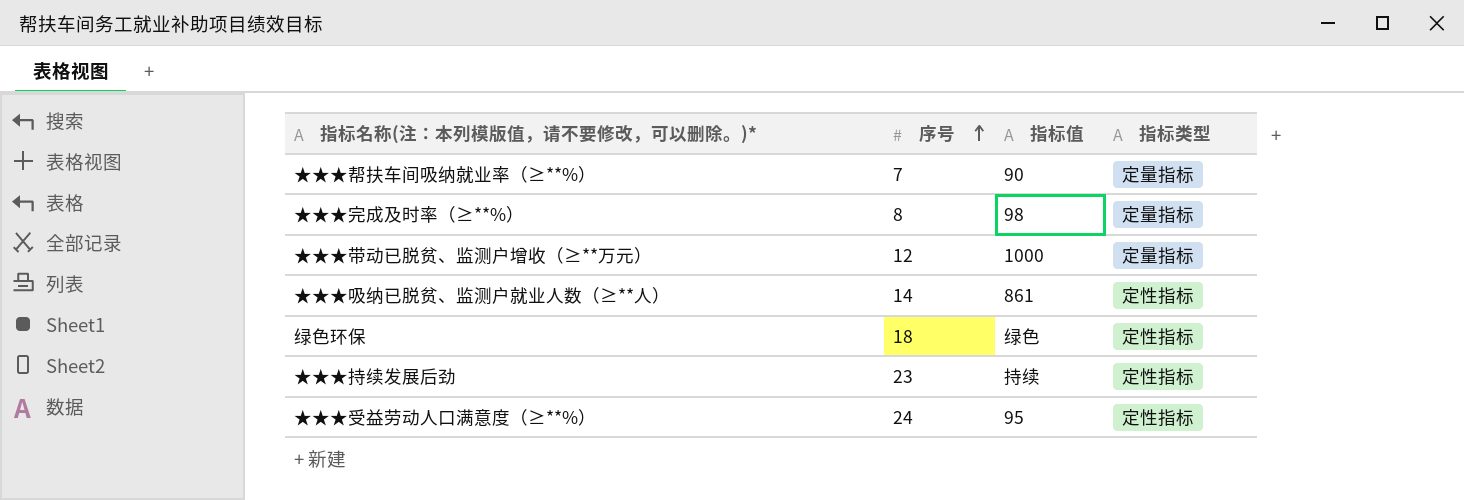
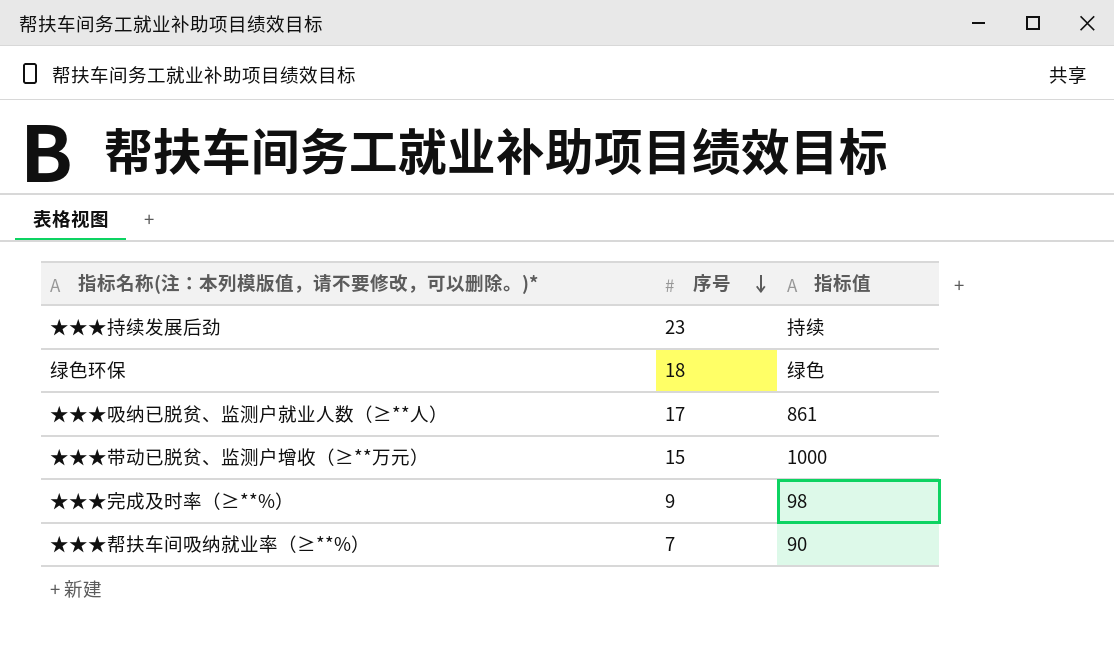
row order: 序号 ascending -> 序号 descending
column 指标类型 | position: 4 -> none
row ★★★受益劳动人口满意度（≥**%）: 24 | 95 | 定性指标 -> none
★★★吸纳已脱贫、监测户就业人数（≥**人） | 序号: 14 -> 17
★★★带动已脱贫、监测户增收（≥**万元） | 序号: 12 -> 15
★★★完成及时率（≥**%） | 序号: 8 -> 9

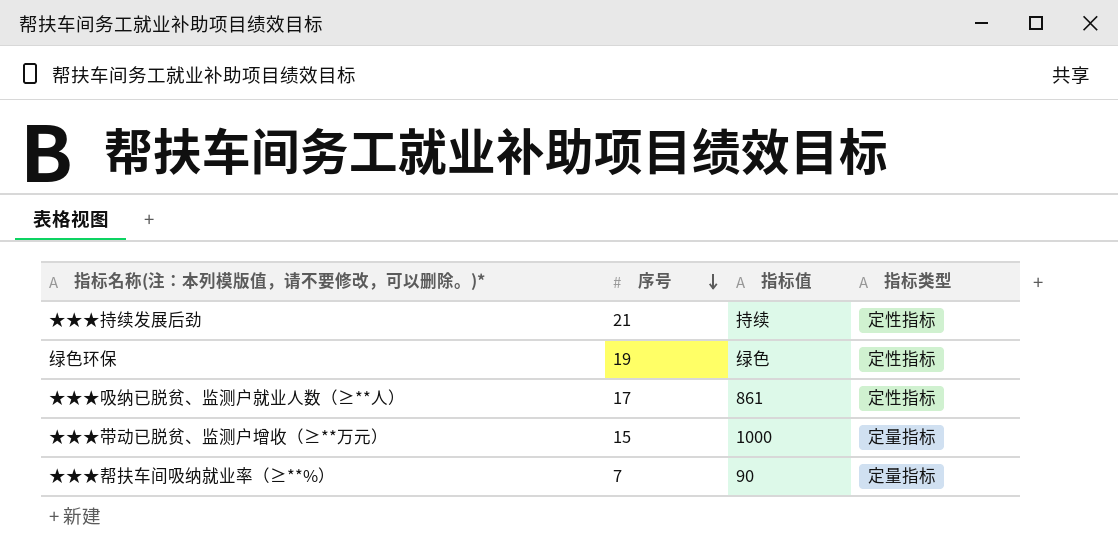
column 指标类型 | position: none -> 4
row ★★★完成及时率（≥**%）: 9 | 98 -> none
★★★持续发展后劲 | 序号: 23 -> 21
绿色环保 | 序号: 18 -> 19

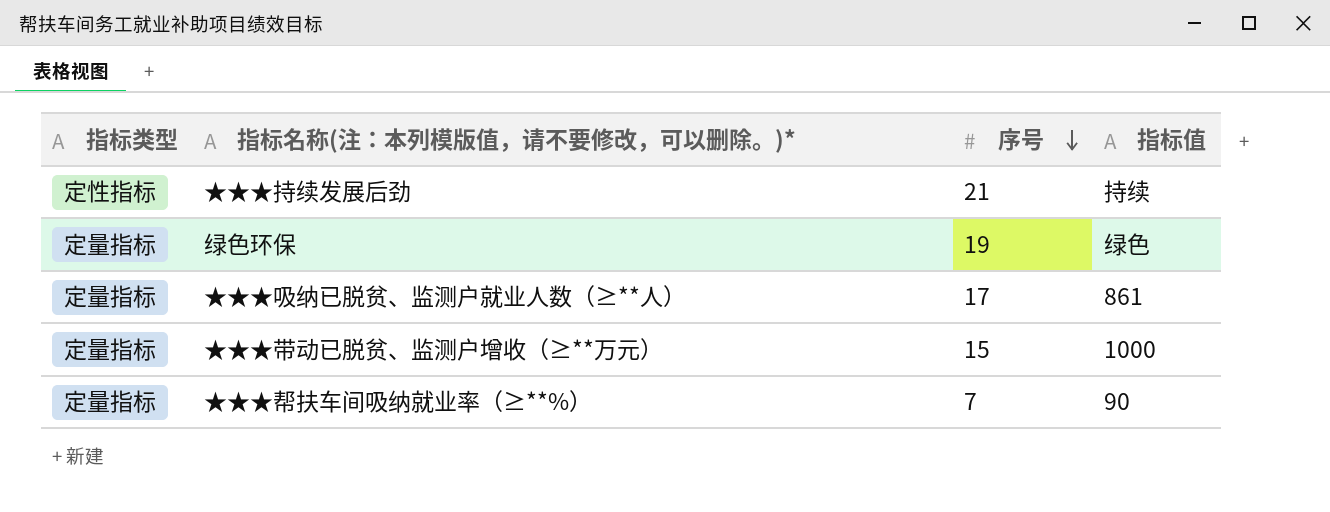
column 指标类型 | position: 4 -> 1
绿色环保 | 指标类型: 定性指标 -> 定量指标
★★★吸纳已脱贫、监测户就业人数（≥**人） | 指标类型: 定性指标 -> 定量指标

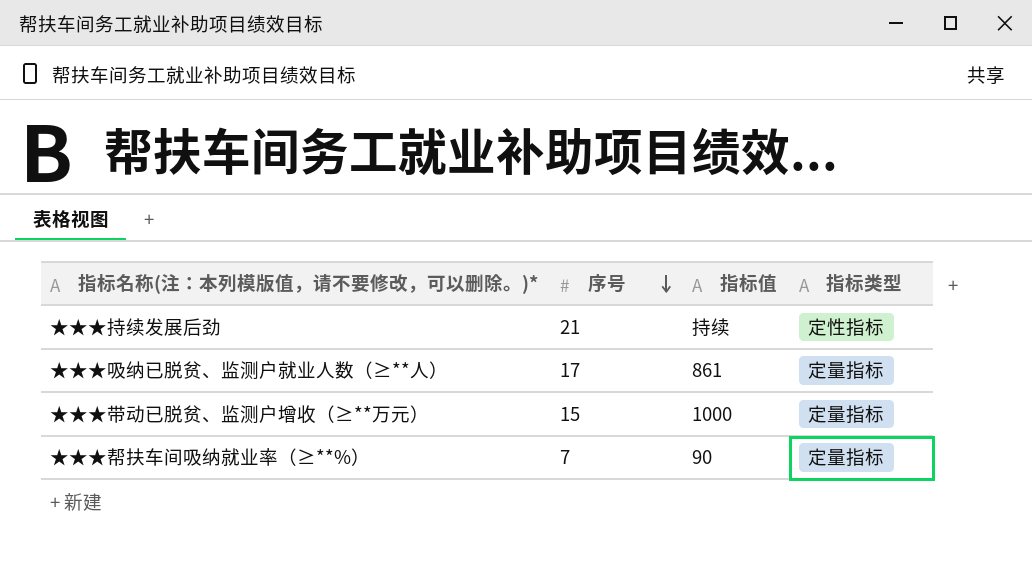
column 指标类型 | position: 1 -> 4
row 绿色环保: 定量指标 | 19 | 绿色 -> none

